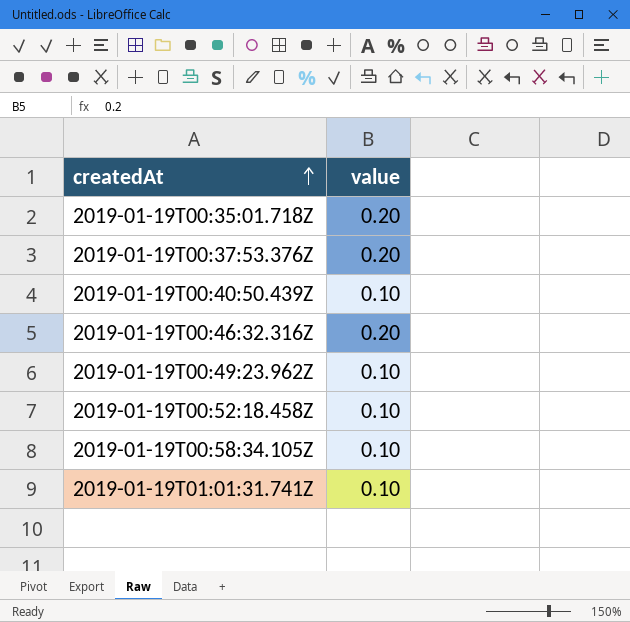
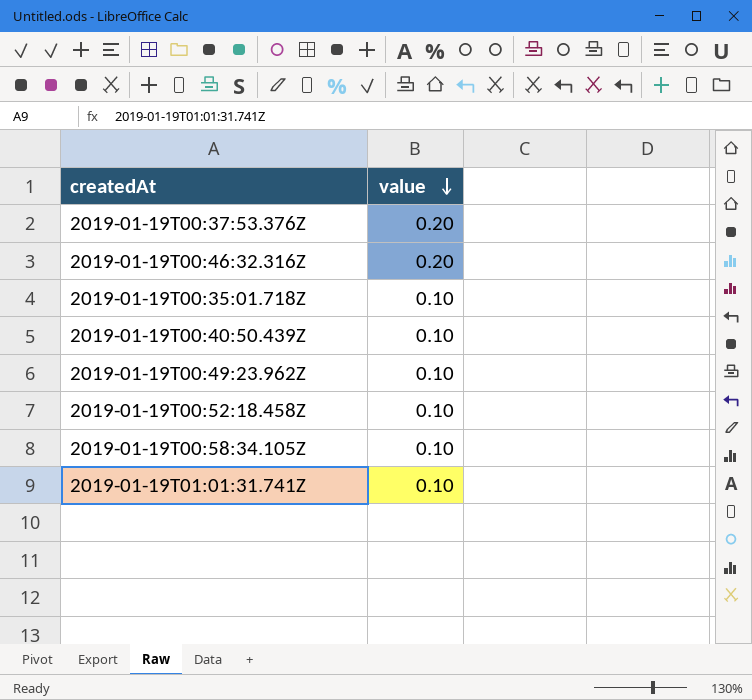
row order: createdAt ascending -> value descending
2019-01-19T00:35:01.718Z | value: 0.20 -> 0.10

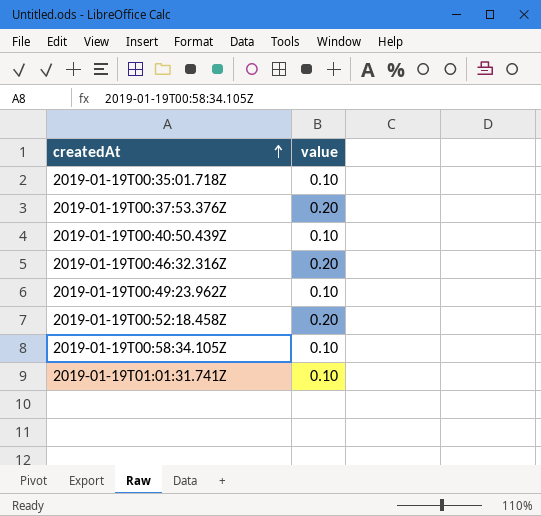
row order: value descending -> createdAt ascending
2019-01-19T00:52:18.458Z | value: 0.10 -> 0.20

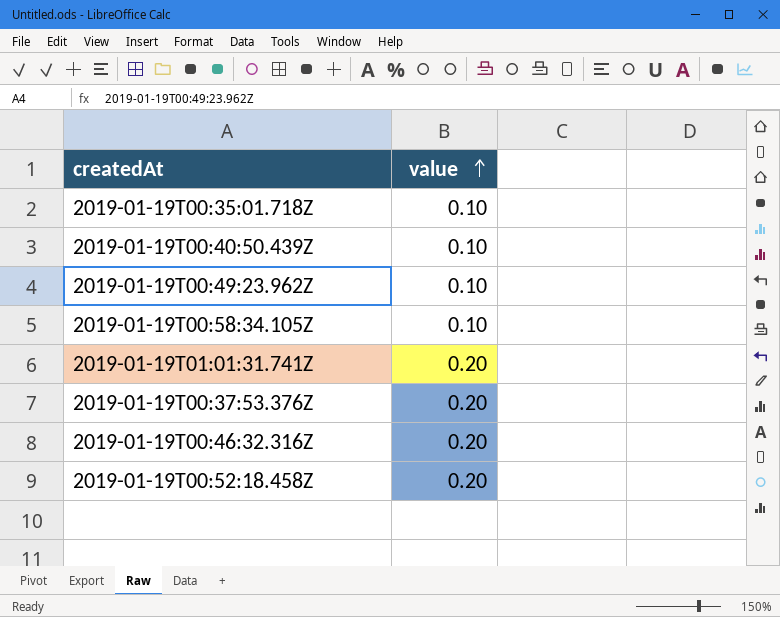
row order: createdAt ascending -> value ascending
2019-01-19T01:01:31.741Z | value: 0.10 -> 0.20

